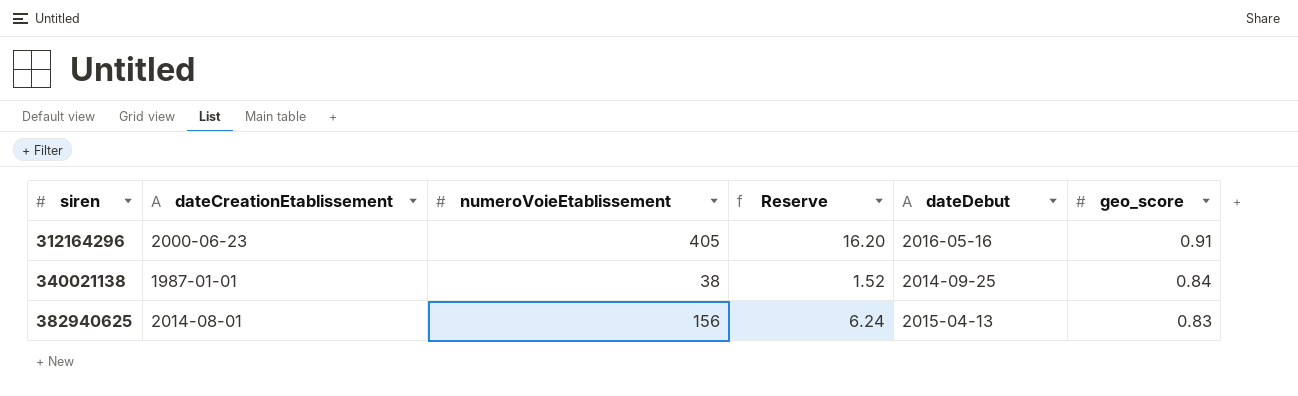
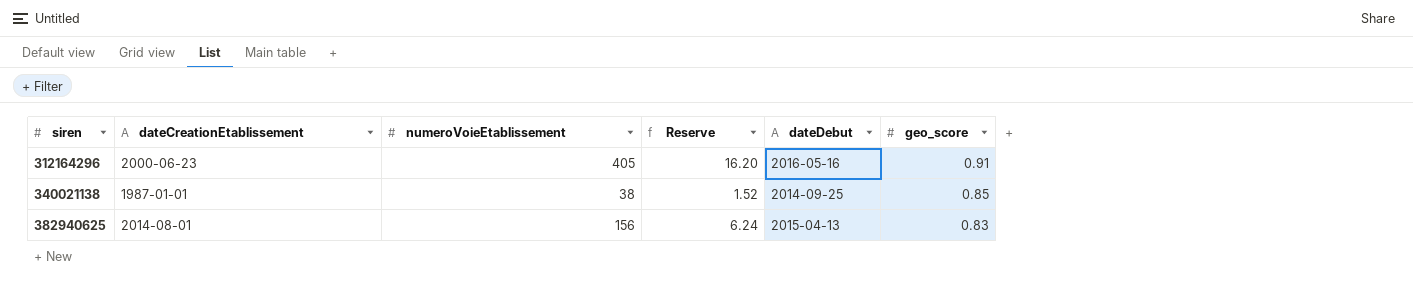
340021138 | geo_score: 0.84 -> 0.85

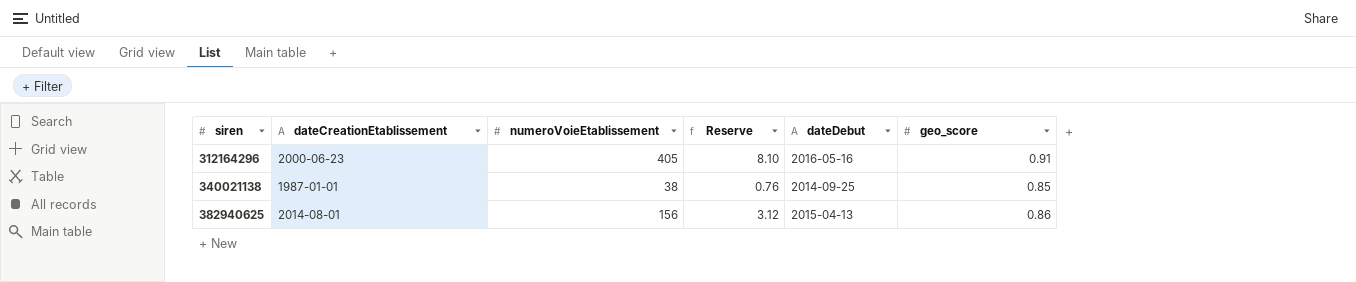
column Reserve | formula: [numeroVoieEtablissement] * 0.04 -> [numeroVoieEtablissement] * 0.02
382940625 | geo_score: 0.83 -> 0.86

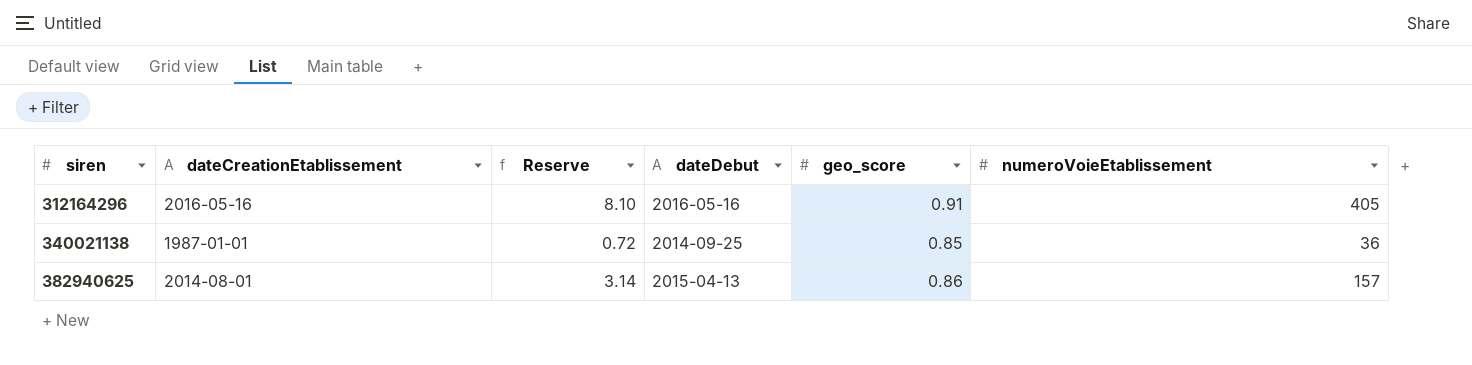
column numeroVoieEtablissement | position: 3 -> 6
312164296 | dateCreationEtablissement: 2000-06-23 -> 2016-05-16
340021138 | Reserve: 0.76 -> 0.72
340021138 | numeroVoieEtablissement: 38 -> 36
382940625 | Reserve: 3.12 -> 3.14
382940625 | numeroVoieEtablissement: 156 -> 157

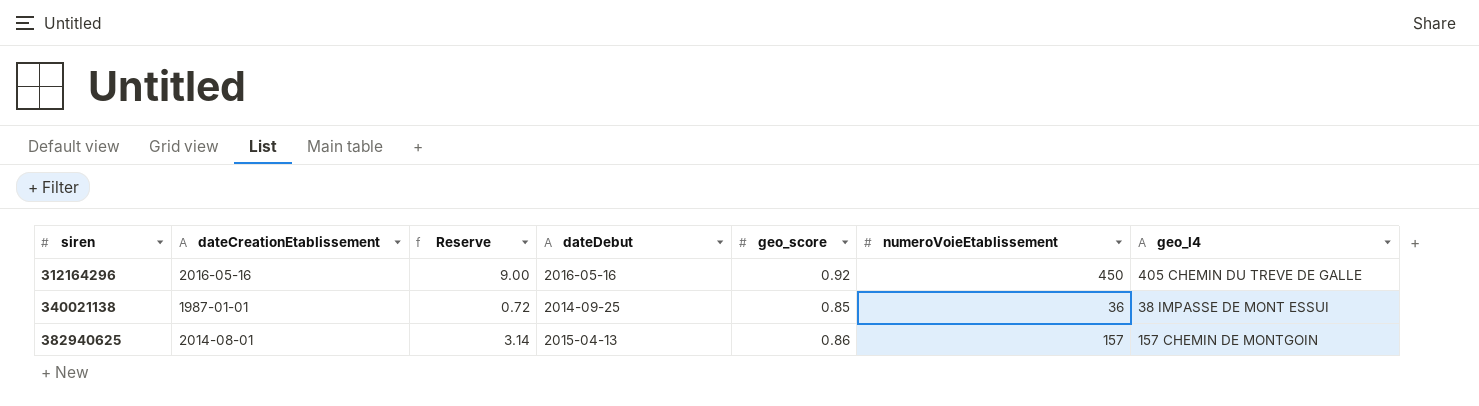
column geo_l4 | position: none -> 7
312164296 | Reserve: 8.10 -> 9.00
312164296 | geo_score: 0.91 -> 0.92
312164296 | numeroVoieEtablissement: 405 -> 450

